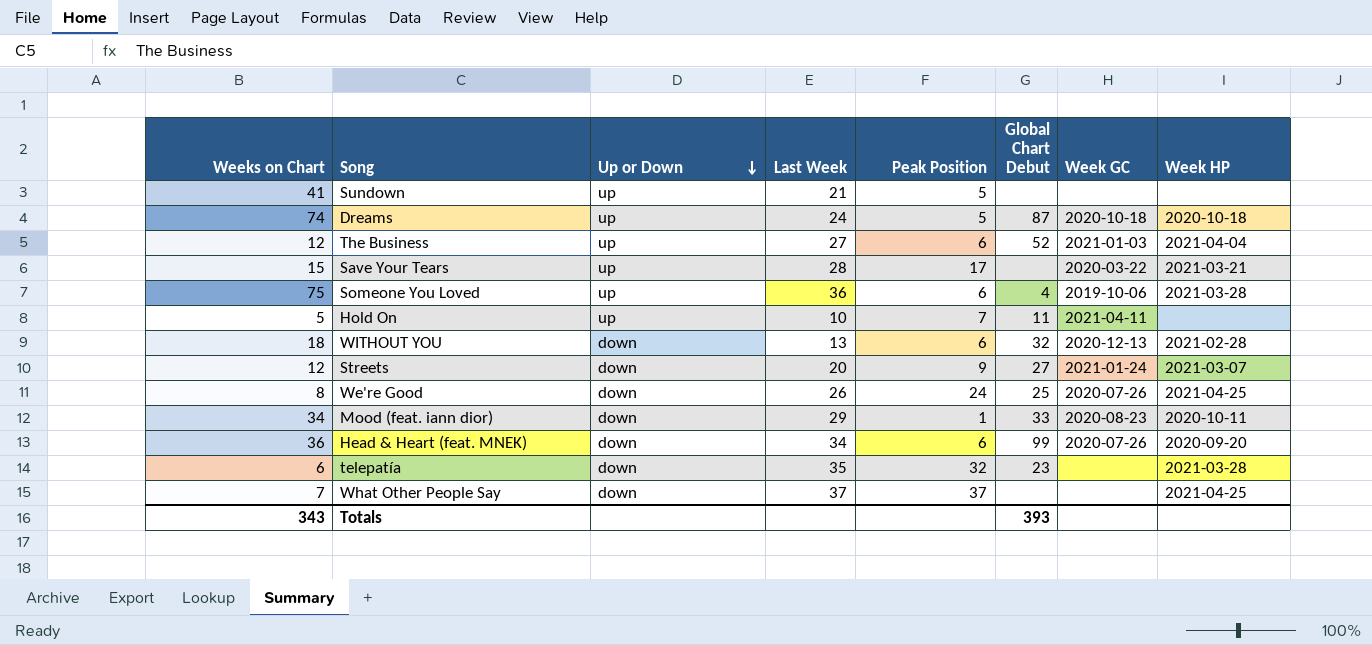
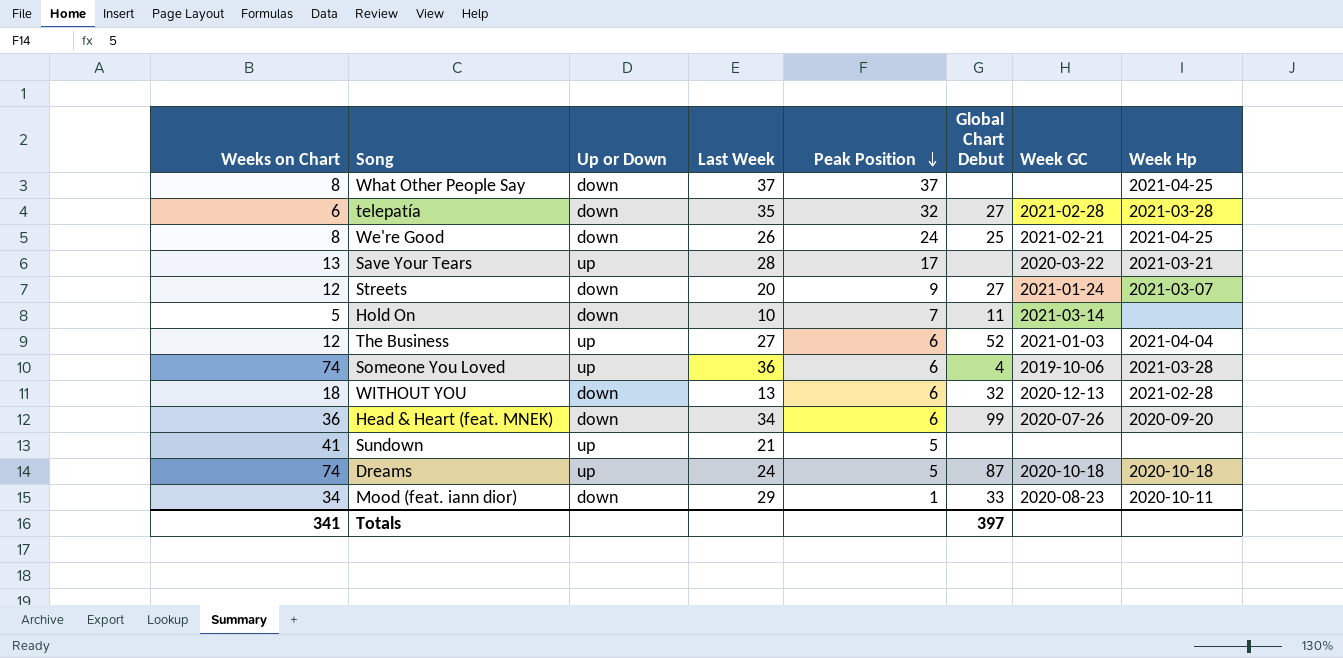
row order: Up or Down descending -> Peak Position descending
column name: Week HP -> Week Hp
What Other People Say | Weeks on Chart: 7 -> 8
telepatía | Global Chart Debut: 23 -> 27
telepatía | Week GC: none -> 2021-02-28
We're Good | Week GC: 2020-07-26 -> 2021-02-21
Save Your Tears | Weeks on Chart: 15 -> 13
Hold On | Up or Down: up -> down
Hold On | Week GC: 2021-04-11 -> 2021-03-14
Someone You Loved | Weeks on Chart: 75 -> 74
Totals | Weeks on Chart: 343 -> 341
Totals | Global Chart Debut: 393 -> 397

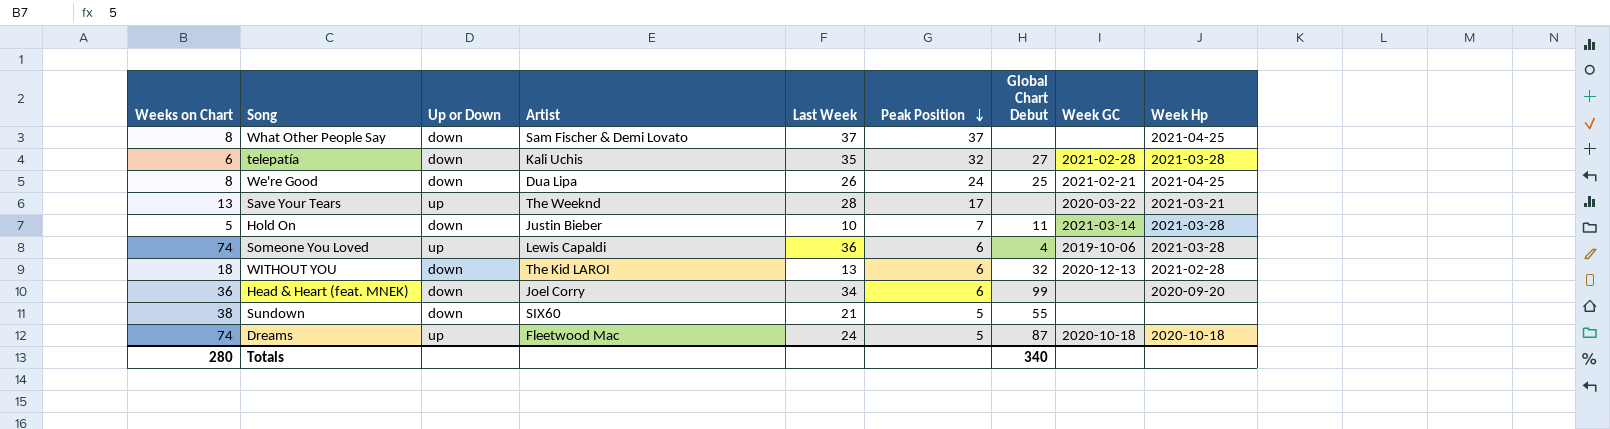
column Artist | position: none -> 4
row Streets: 12 | down | 20 | 9 | 27 | 2021-01-24 | 2021-03-07 -> none
row The Business: 12 | up | 27 | 6 | 52 | 2021-01-03 | 2021-04-04 -> none
row Mood (feat. iann dior): 34 | down | 29 | 1 | 33 | 2020-08-23 | 2020-10-11 -> none
Hold On | Week Hp: none -> 2021-03-28
Head & Heart (feat. MNEK) | Week GC: 2020-07-26 -> none
Sundown | Weeks on Chart: 41 -> 38
Sundown | Up or Down: up -> down
Sundown | Global Chart Debut: none -> 55
Totals | Weeks on Chart: 341 -> 280
Totals | Global Chart Debut: 397 -> 340

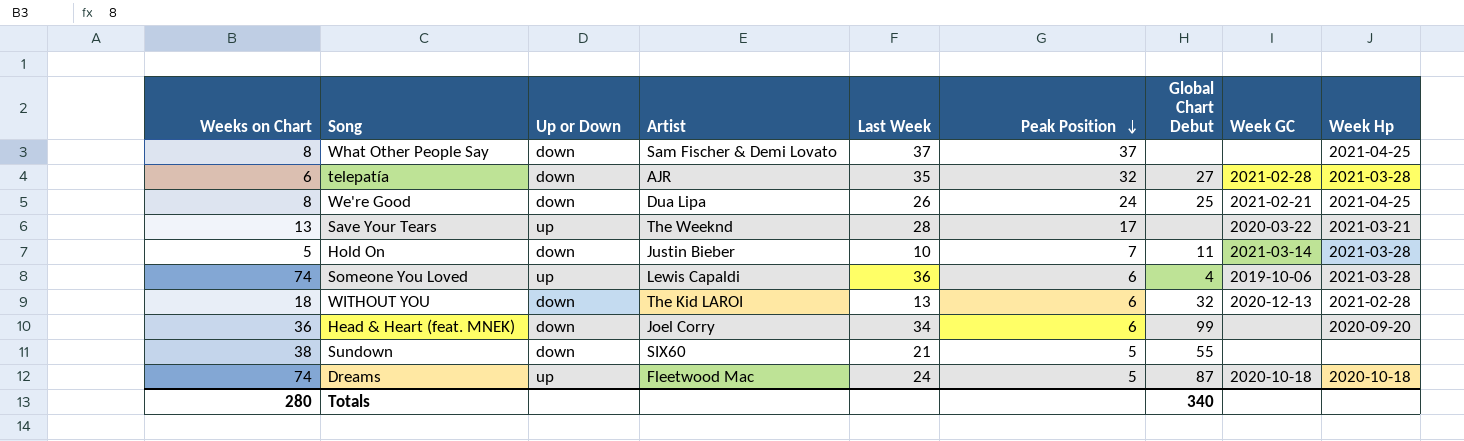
telepatía | Artist: Kali Uchis -> AJR

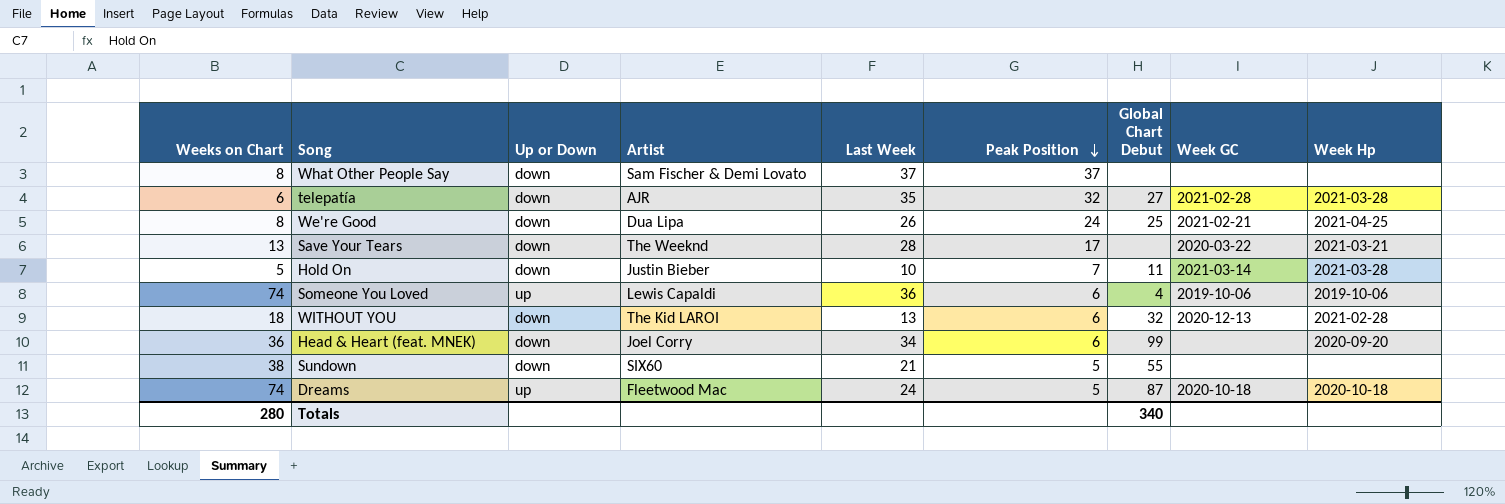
What Other People Say | Week Hp: 2021-04-25 -> none
Save Your Tears | Up or Down: up -> down
Someone You Loved | Week Hp: 2021-03-28 -> 2019-10-06

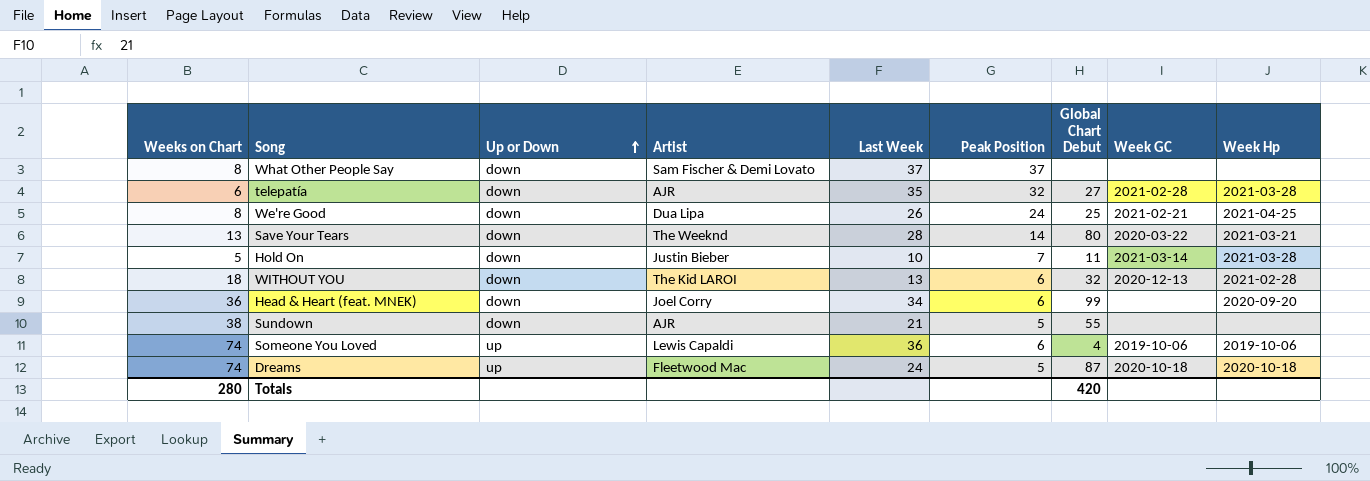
row order: Peak Position descending -> Up or Down ascending
Save Your Tears | Peak Position: 17 -> 14
Save Your Tears | Global Chart Debut: none -> 80
Sundown | Artist: SIX60 -> AJR
Totals | Global Chart Debut: 340 -> 420

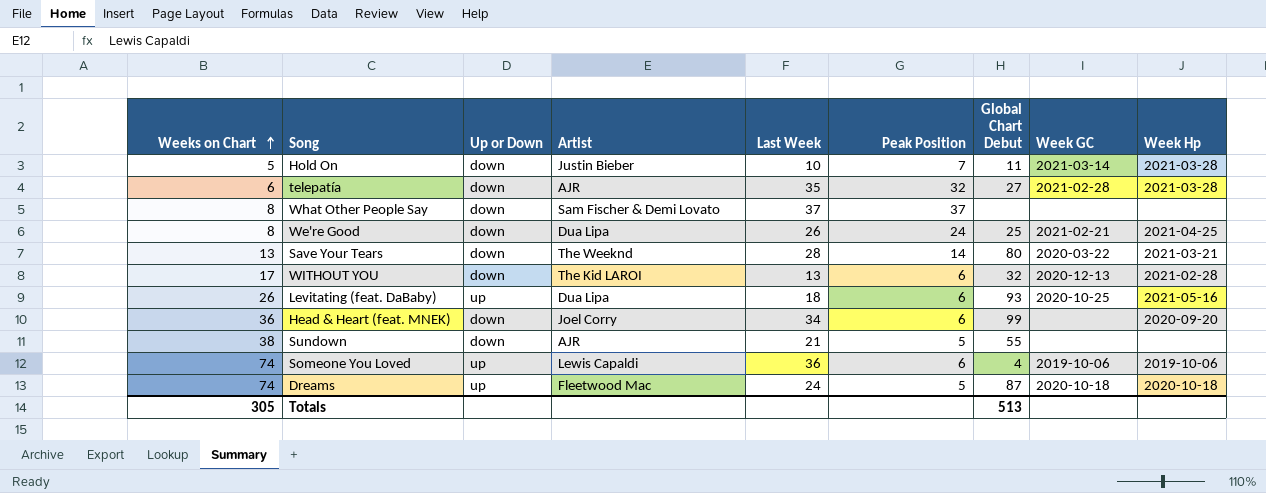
row order: Up or Down ascending -> Weeks on Chart ascending
WITHOUT YOU | Weeks on Chart: 18 -> 17
row Levitating (feat. DaBaby): none -> 26 | up | Dua Lipa | 18 | 6 | 93 | 2020-10-25 | 2021-05-16
Totals | Weeks on Chart: 280 -> 305
Totals | Global Chart Debut: 420 -> 513

